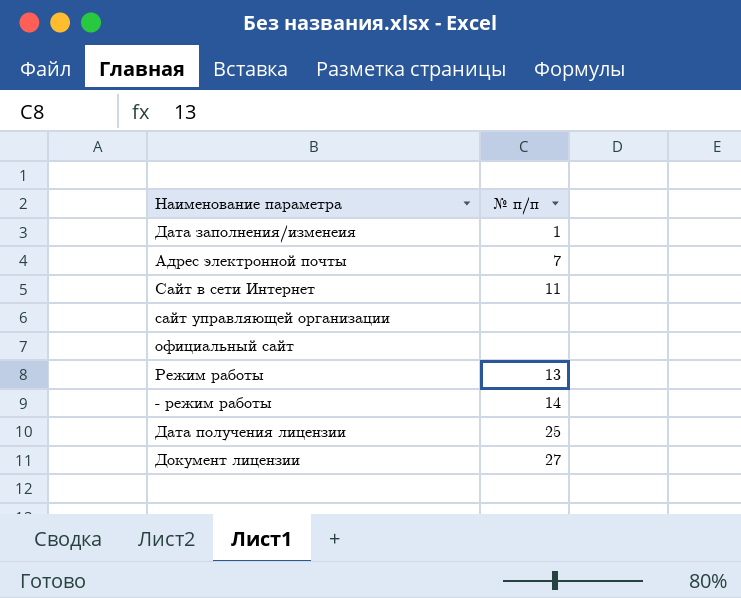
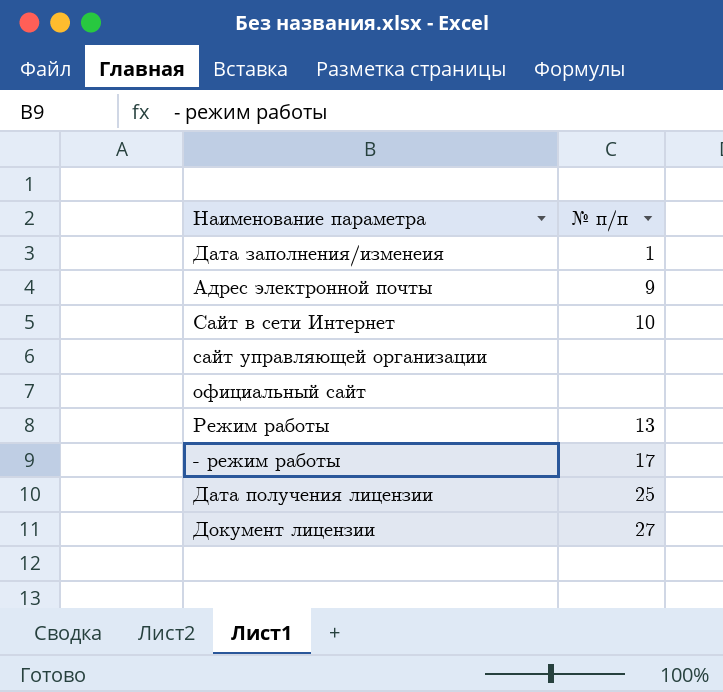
Адрес электронной почты | № п/п: 7 -> 9
Сайт в сети Интернет | № п/п: 11 -> 10
- режим работы | № п/п: 14 -> 17

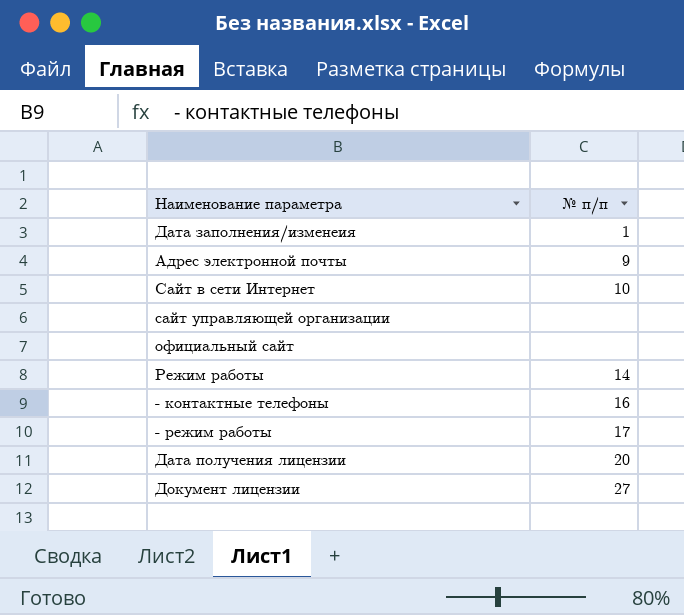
Режим работы | № п/п: 13 -> 14
row - контактные телефоны: none -> 16
Дата получения лицензии | № п/п: 25 -> 20

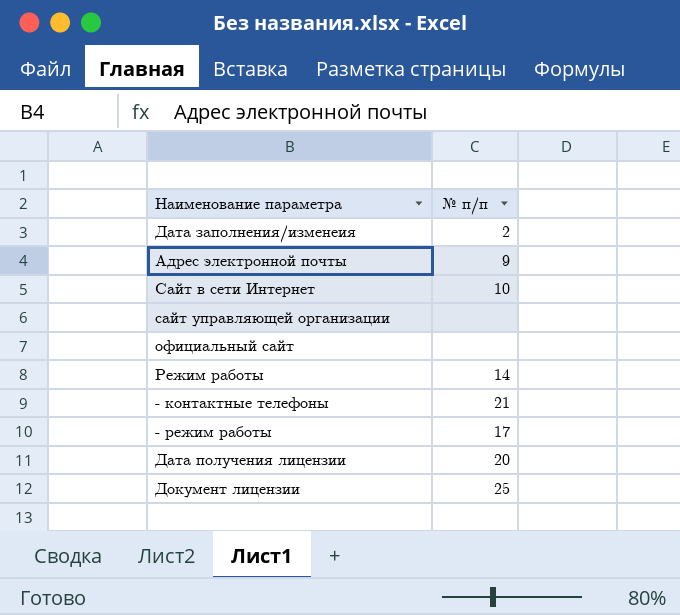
Дата заполнения/изменеия | № п/п: 1 -> 2
- контактные телефоны | № п/п: 16 -> 21
Документ лицензии | № п/п: 27 -> 25

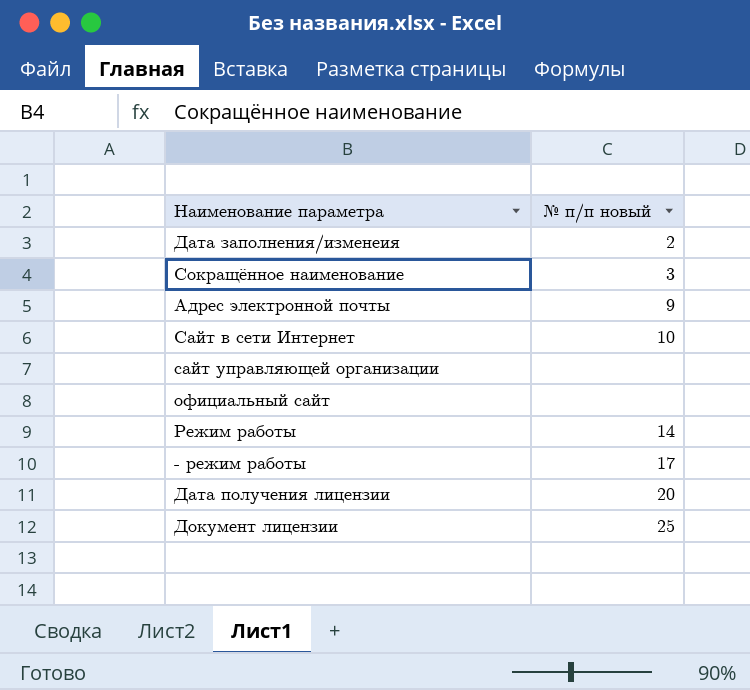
column name: № п/п -> № п/п новый
row - контактные телефоны: 21 -> none
row Сокращённое наименование: none -> 3

